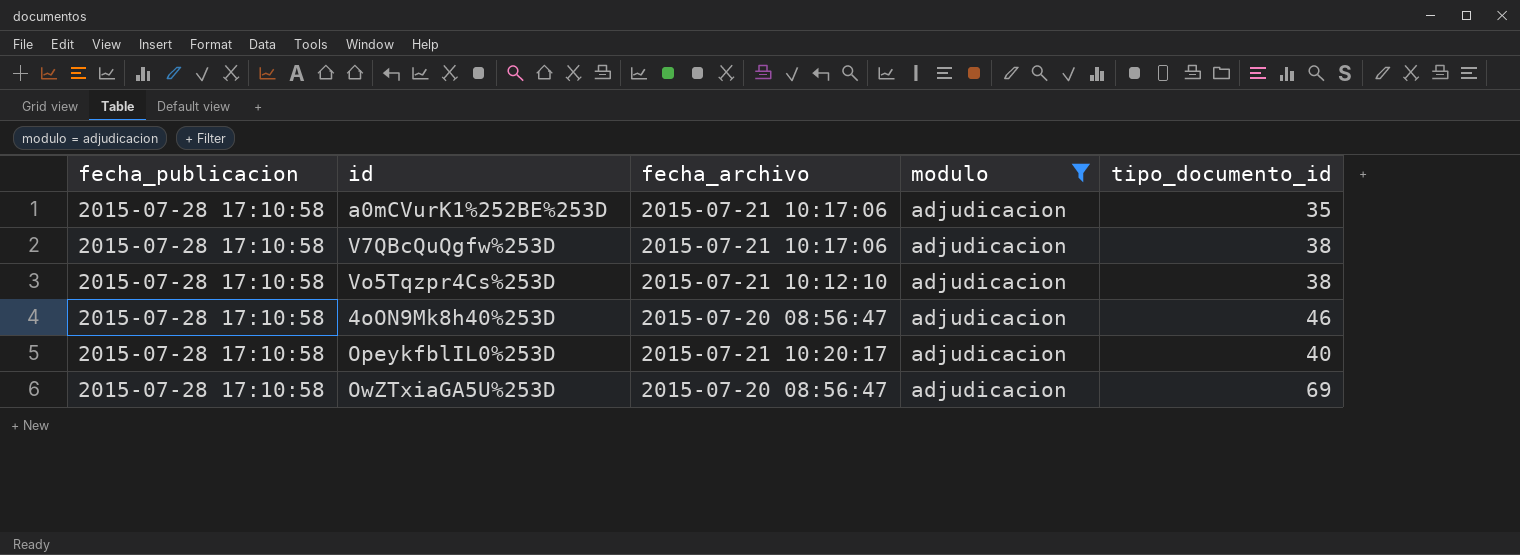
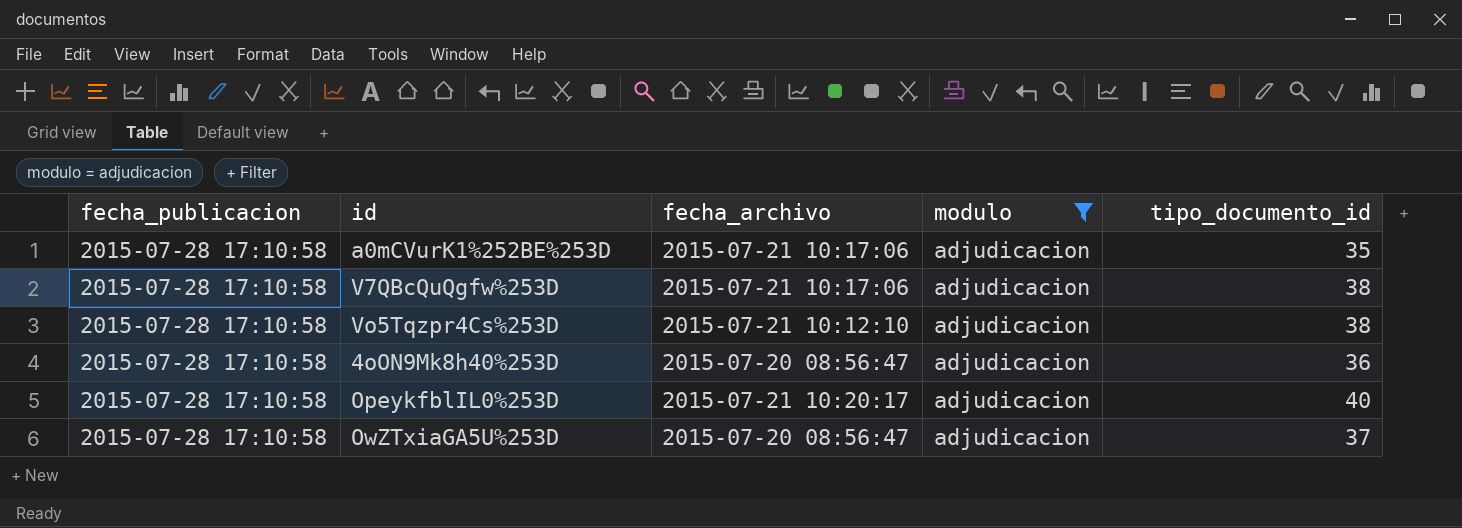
4oON9Mk8h40%253D | tipo_documento_id: 46 -> 36
OwZTxiaGA5U%253D | tipo_documento_id: 69 -> 37

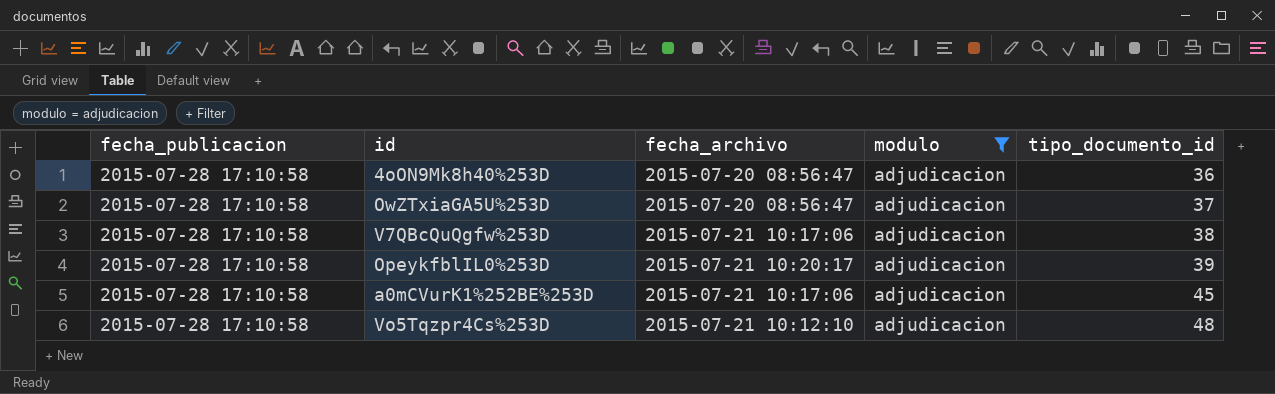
row order: none -> tipo_documento_id ascending
OpeykfblIL0%253D | tipo_documento_id: 40 -> 39
a0mCVurK1%252BE%253D | tipo_documento_id: 35 -> 45
Vo5Tqzpr4Cs%253D | tipo_documento_id: 38 -> 48

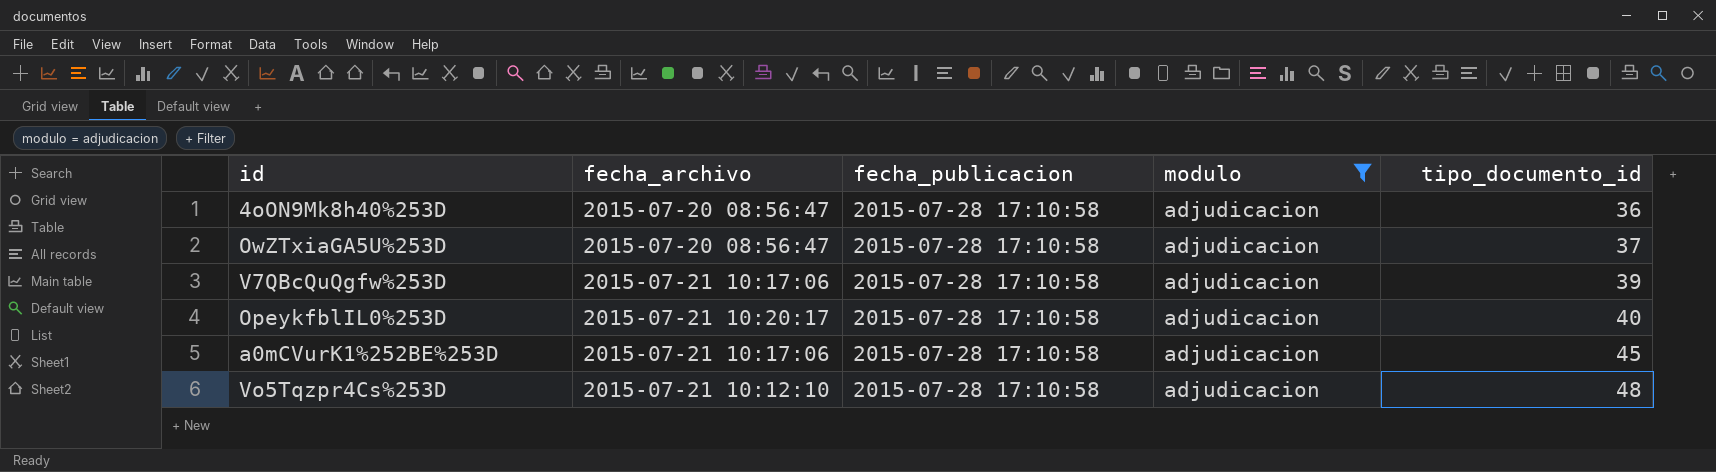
column fecha_publicacion | position: 1 -> 3
V7QBcQuQgfw%253D | tipo_documento_id: 38 -> 39
OpeykfblIL0%253D | tipo_documento_id: 39 -> 40

